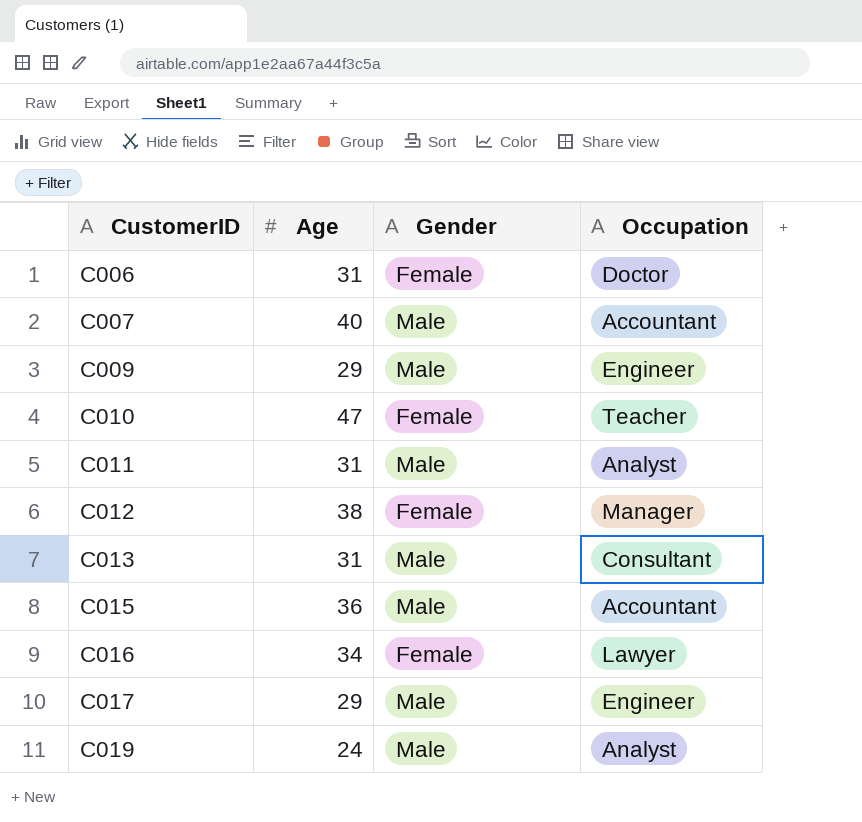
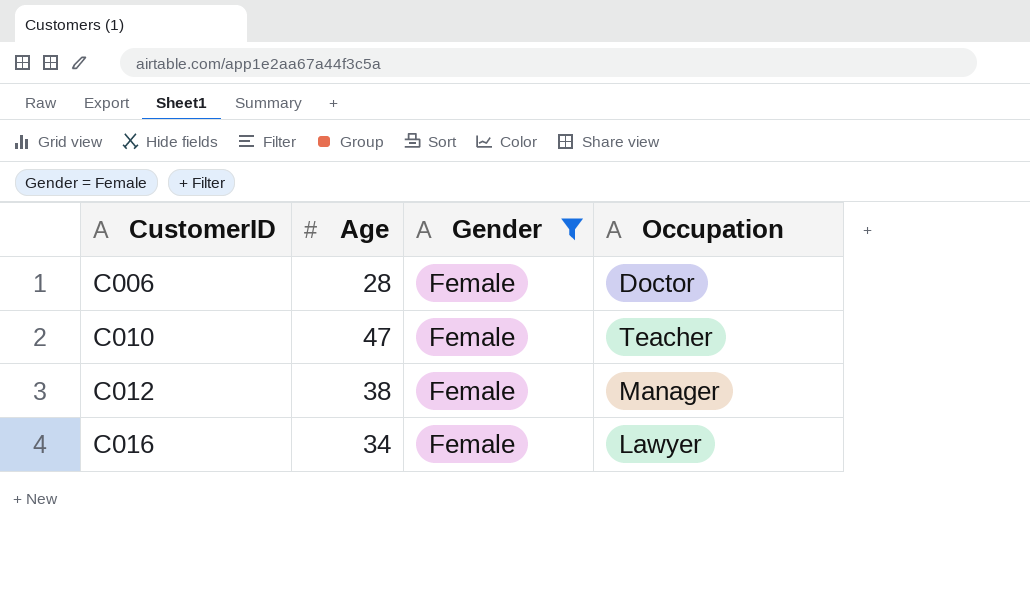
filter: none -> Gender = Female
C006 | Age: 31 -> 28

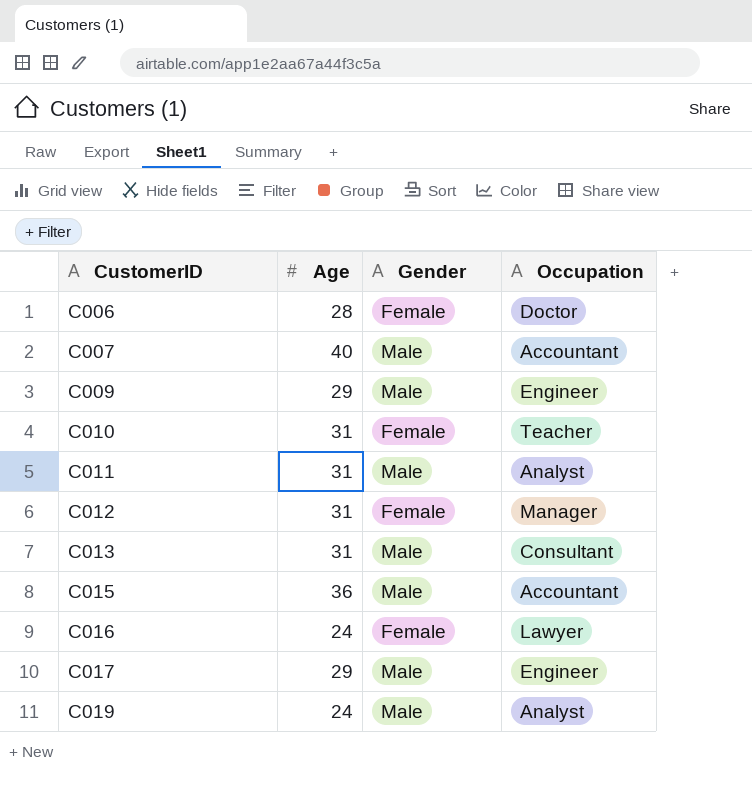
filter: Gender = Female -> none
C010 | Age: 47 -> 31
C012 | Age: 38 -> 31
C016 | Age: 34 -> 24

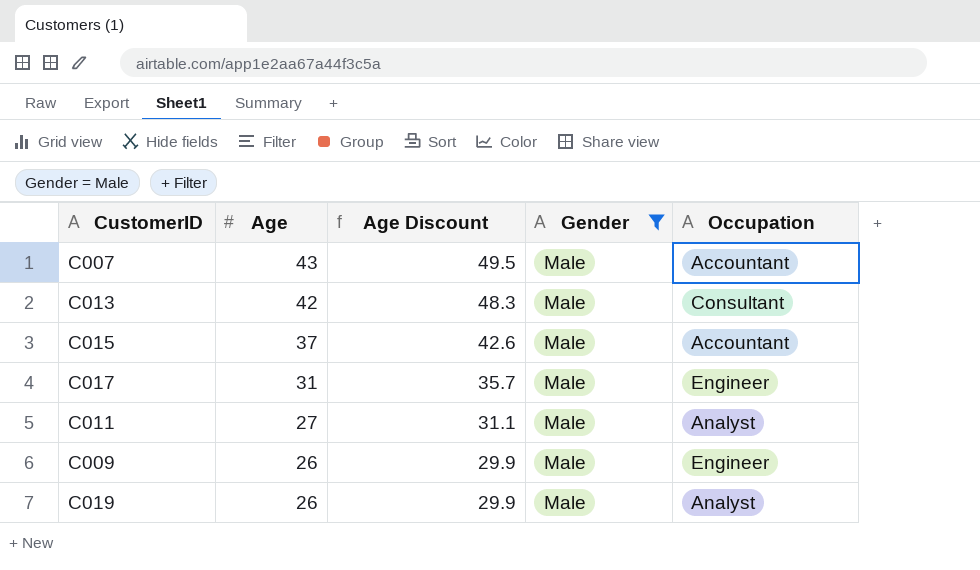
filter: none -> Gender = Male
row order: CustomerID ascending -> Age descending
column Age Discount | formula: none -> [Age] * 1.15
C007 | Age: 40 -> 43
C013 | Age: 31 -> 42
C015 | Age: 36 -> 37
C017 | Age: 29 -> 31
C011 | Age: 31 -> 27
C009 | Age: 29 -> 26
C019 | Age: 24 -> 26

